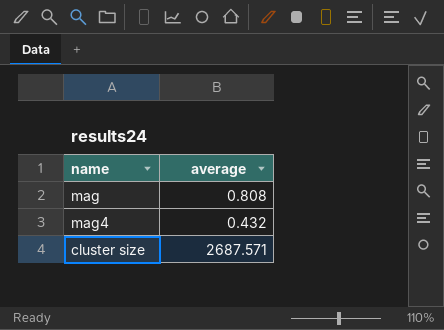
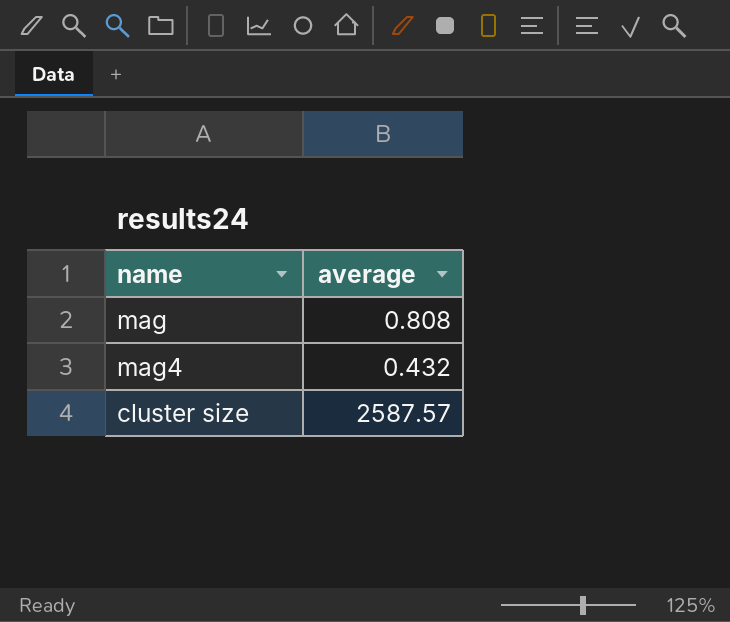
cluster size | average: 2687.571 -> 2587.57

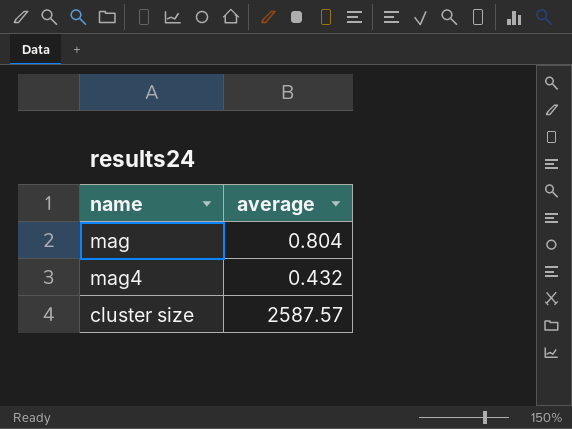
mag | average: 0.808 -> 0.804

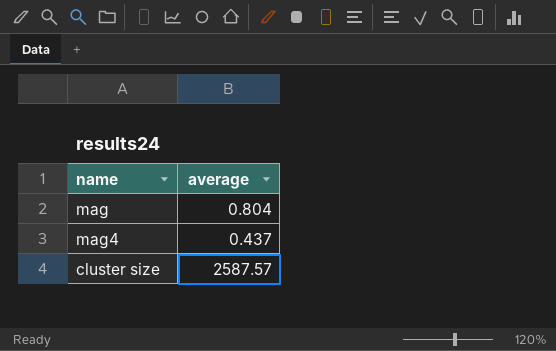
mag4 | average: 0.432 -> 0.437

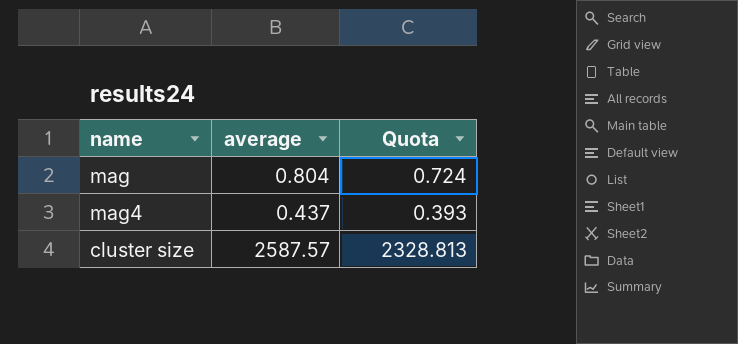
column Quota | formula: none -> [average] * 0.9

